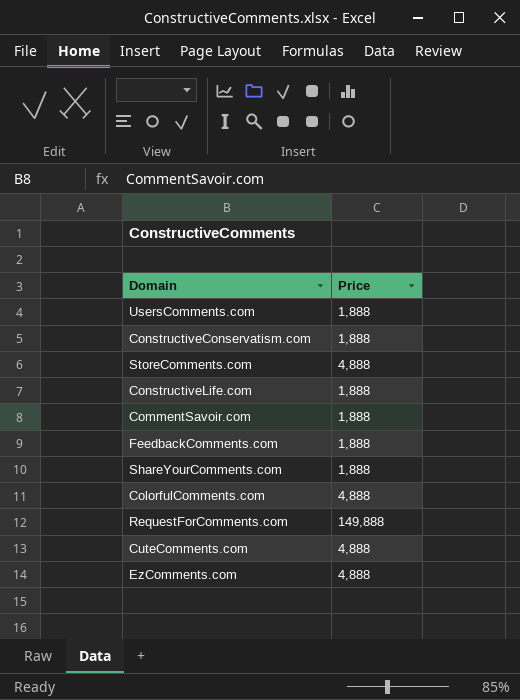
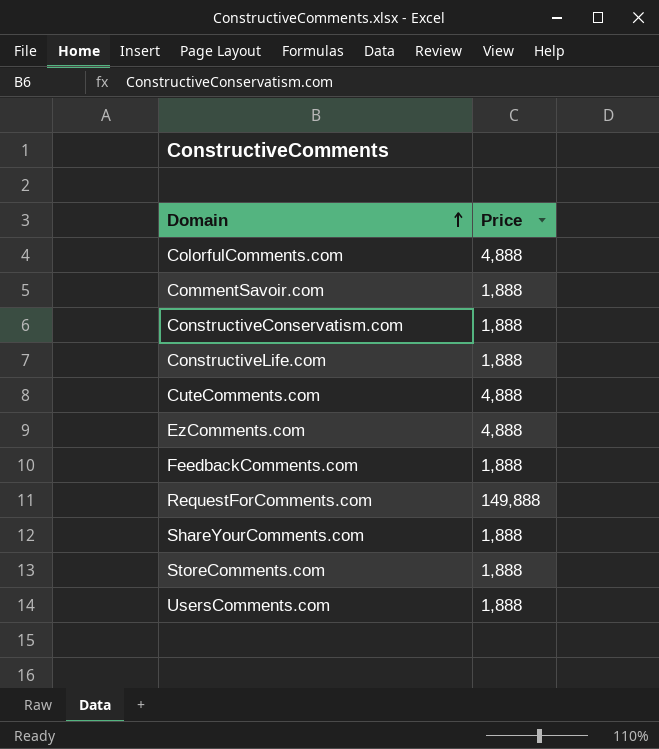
row order: none -> Domain ascending
StoreComments.com | Price: 4,888 -> 1,888

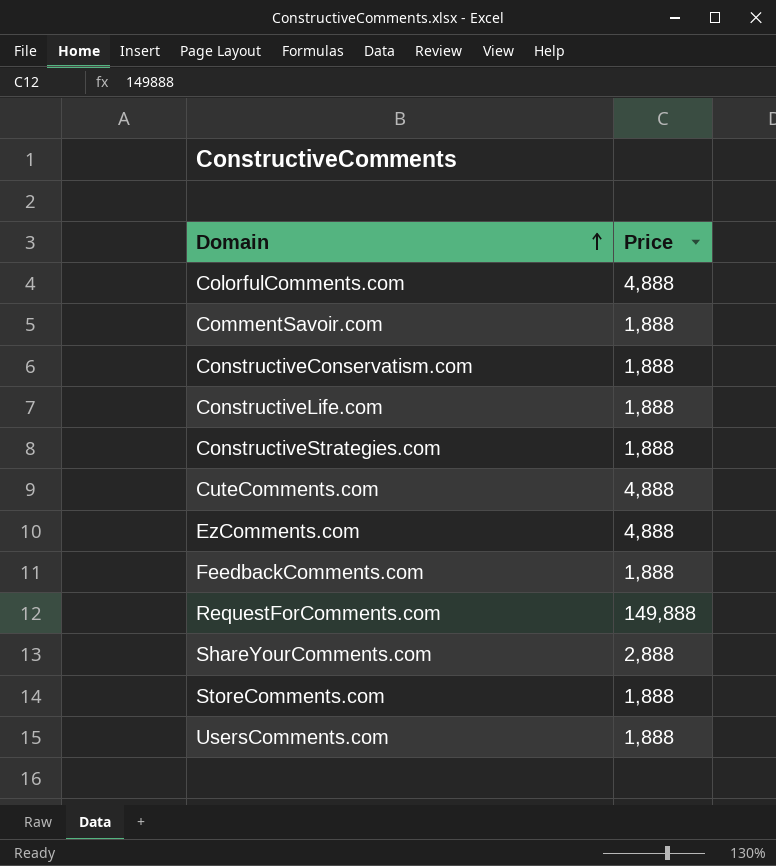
row ConstructiveStrategies.com: none -> 1,888
ShareYourComments.com | Price: 1,888 -> 2,888

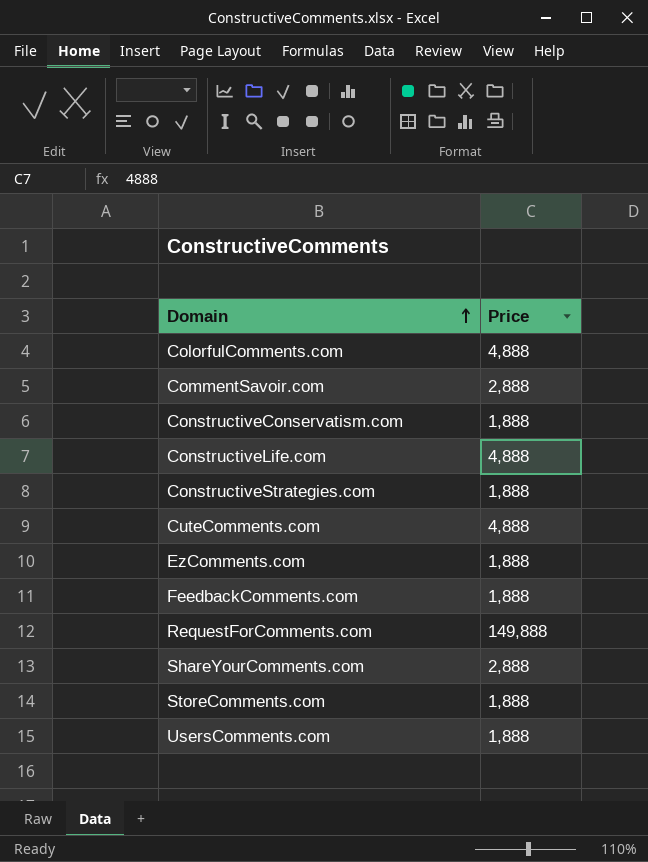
CommentSavoir.com | Price: 1,888 -> 2,888
ConstructiveLife.com | Price: 1,888 -> 4,888
EzComments.com | Price: 4,888 -> 1,888

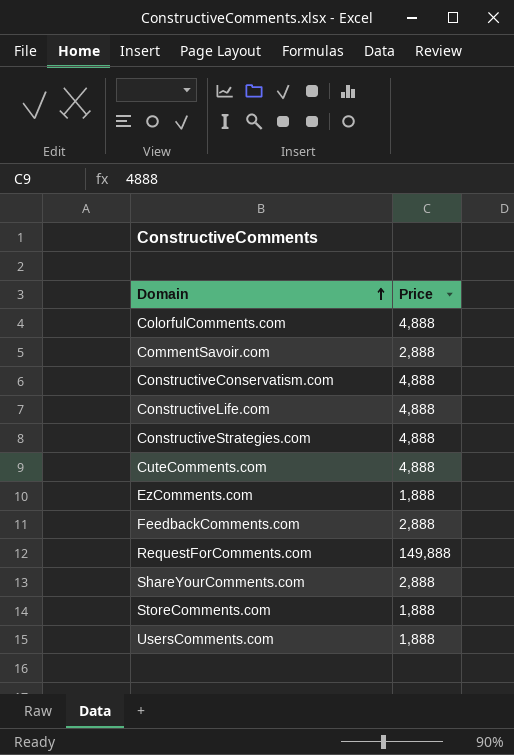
ConstructiveConservatism.com | Price: 1,888 -> 4,888
ConstructiveStrategies.com | Price: 1,888 -> 4,888
FeedbackComments.com | Price: 1,888 -> 2,888

